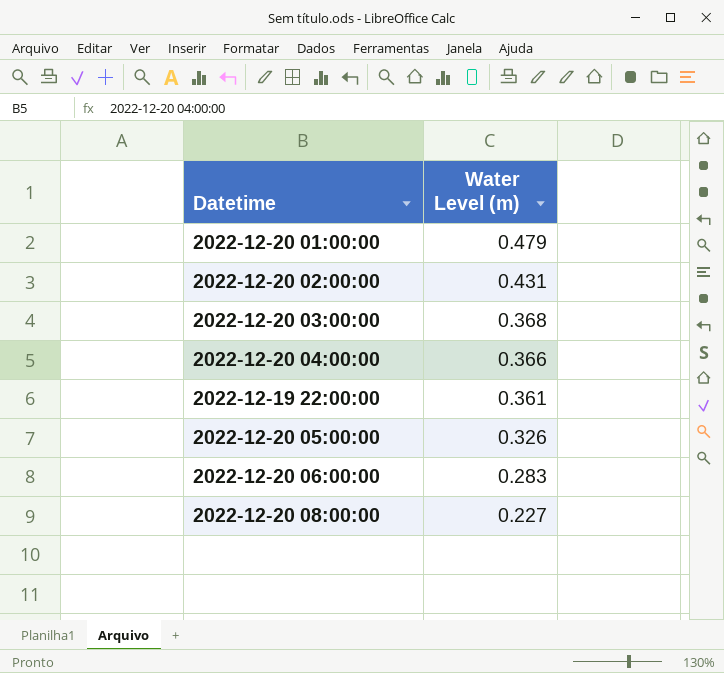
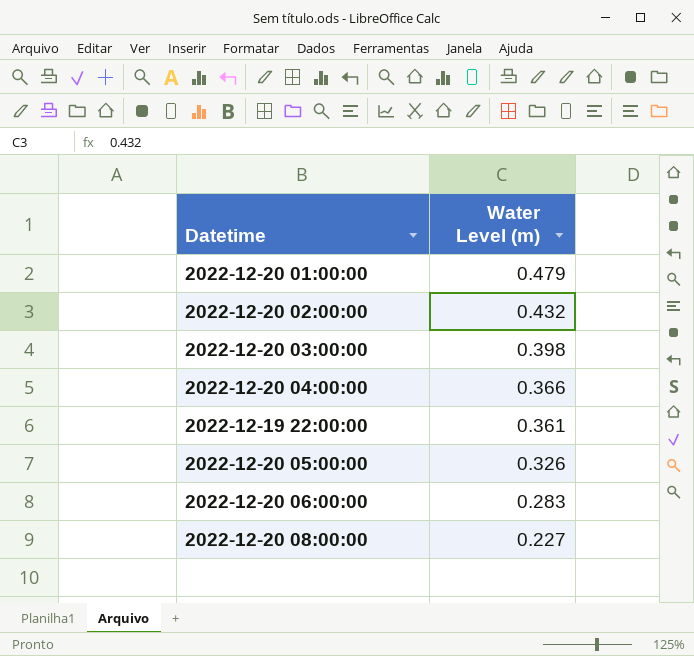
2022-12-20 02:00:00 | Water Level (m): 0.431 -> 0.432
2022-12-20 03:00:00 | Water Level (m): 0.368 -> 0.398

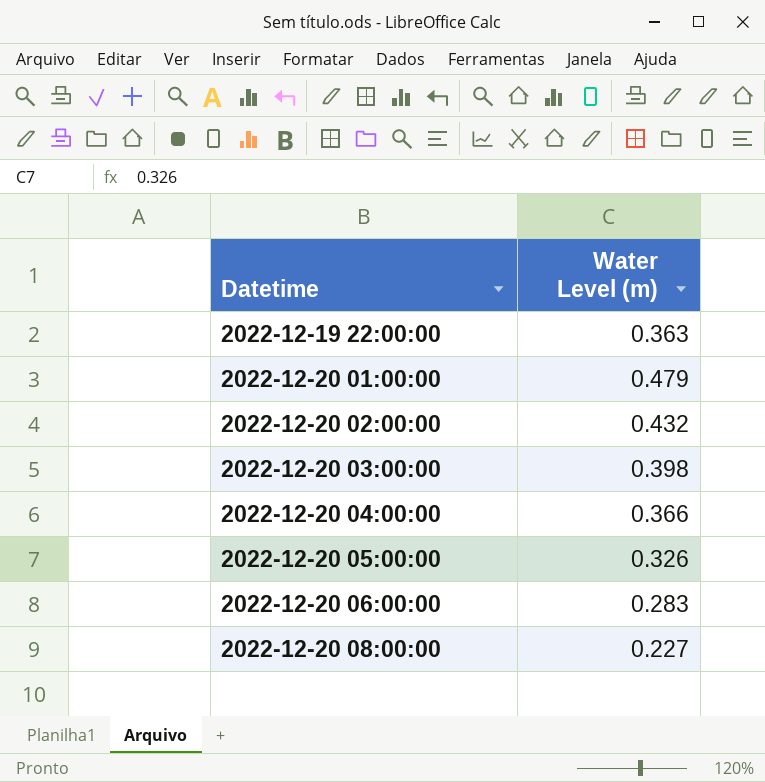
row order: Water Level (m) descending -> Datetime ascending
2022-12-19 22:00:00 | Water Level (m): 0.361 -> 0.363

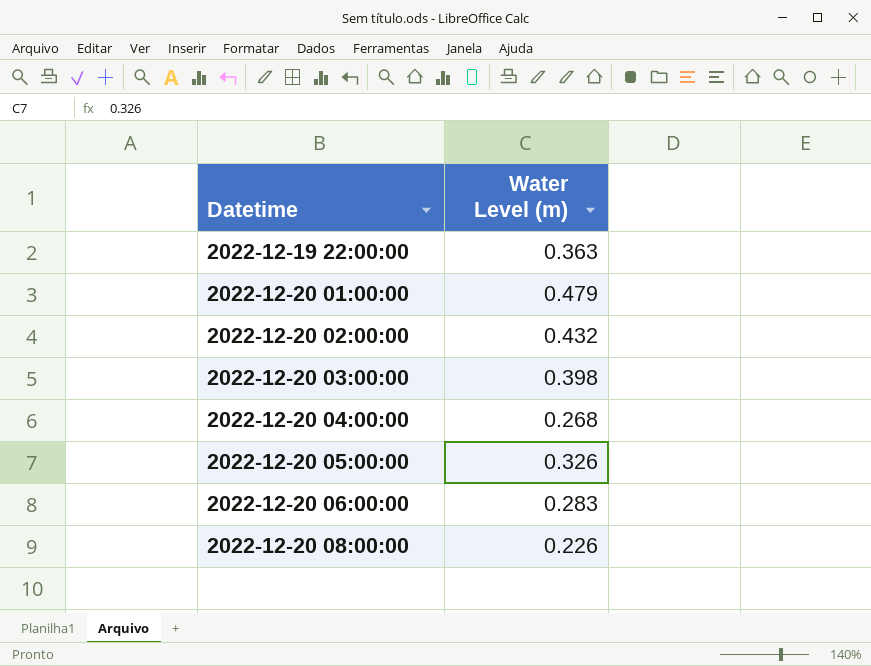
2022-12-20 04:00:00 | Water Level (m): 0.366 -> 0.268
2022-12-20 08:00:00 | Water Level (m): 0.227 -> 0.226

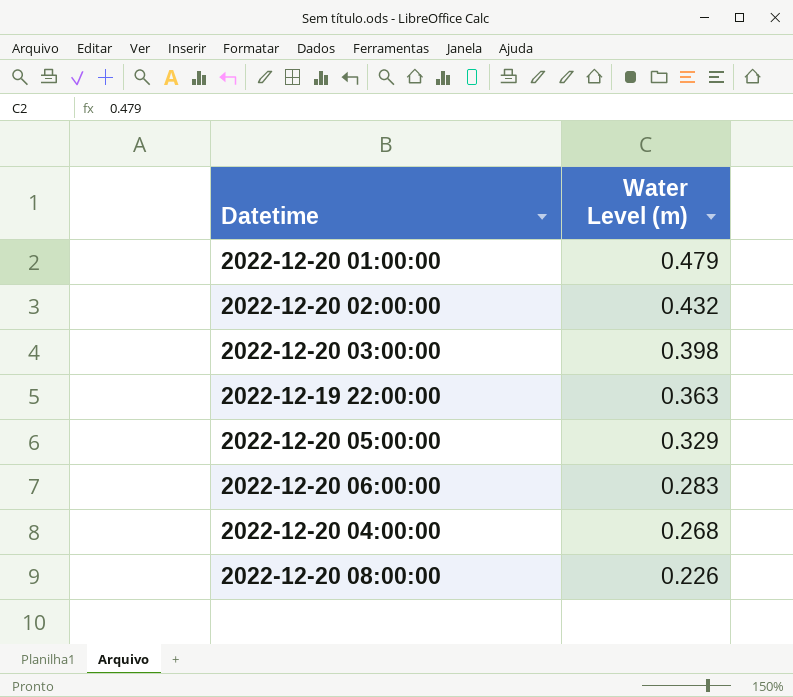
row order: Datetime ascending -> Water Level (m) descending
2022-12-20 05:00:00 | Water Level (m): 0.326 -> 0.329

